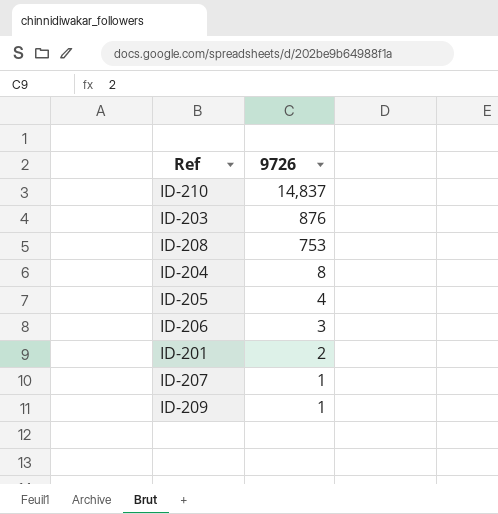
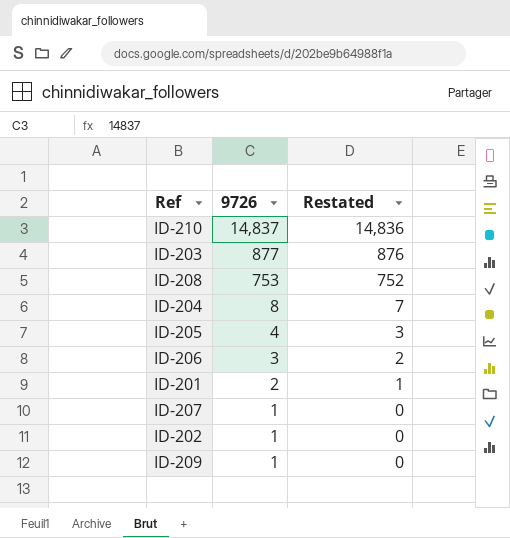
column Restated | formula: none -> [9726] - 1
ID-203 | 9726: 876 -> 877
row ID-202: none -> 1 | 0

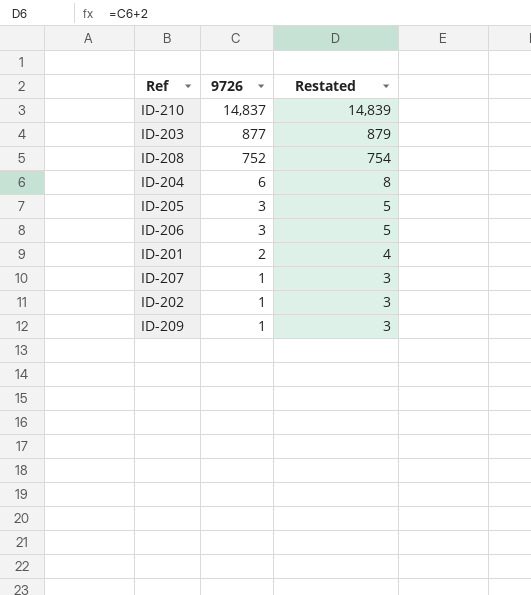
column Restated | formula: [9726] - 1 -> [9726] + 2
ID-208 | 9726: 753 -> 752
ID-204 | 9726: 8 -> 6
ID-205 | 9726: 4 -> 3

